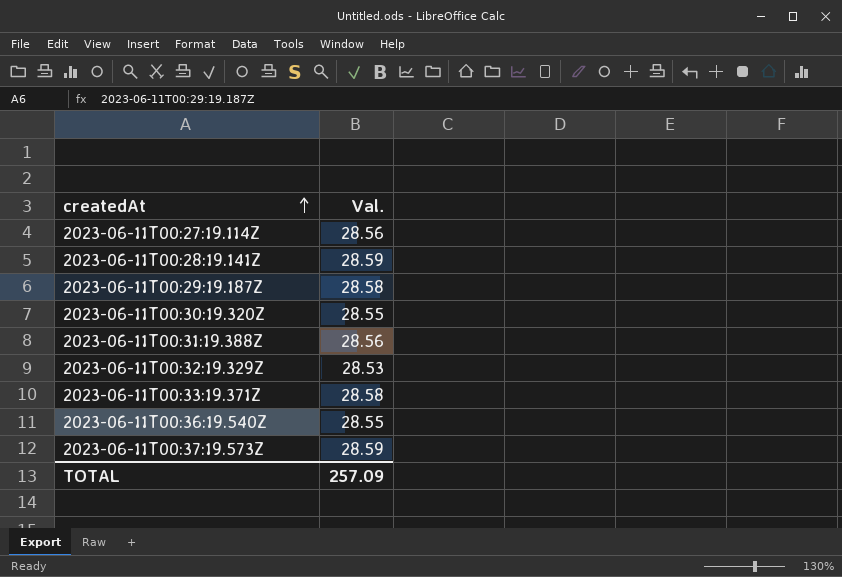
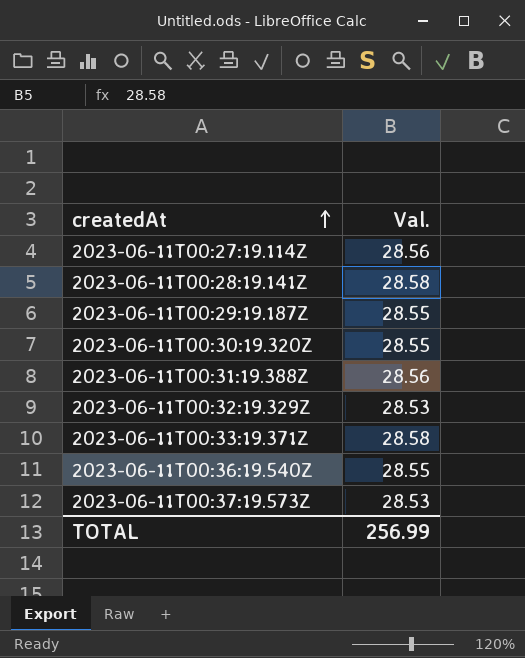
2023-06-11T00:28:19.141Z | Val.: 28.59 -> 28.58
2023-06-11T00:29:19.187Z | Val.: 28.58 -> 28.55
2023-06-11T00:37:19.573Z | Val.: 28.59 -> 28.53
TOTAL | Val.: 257.09 -> 256.99

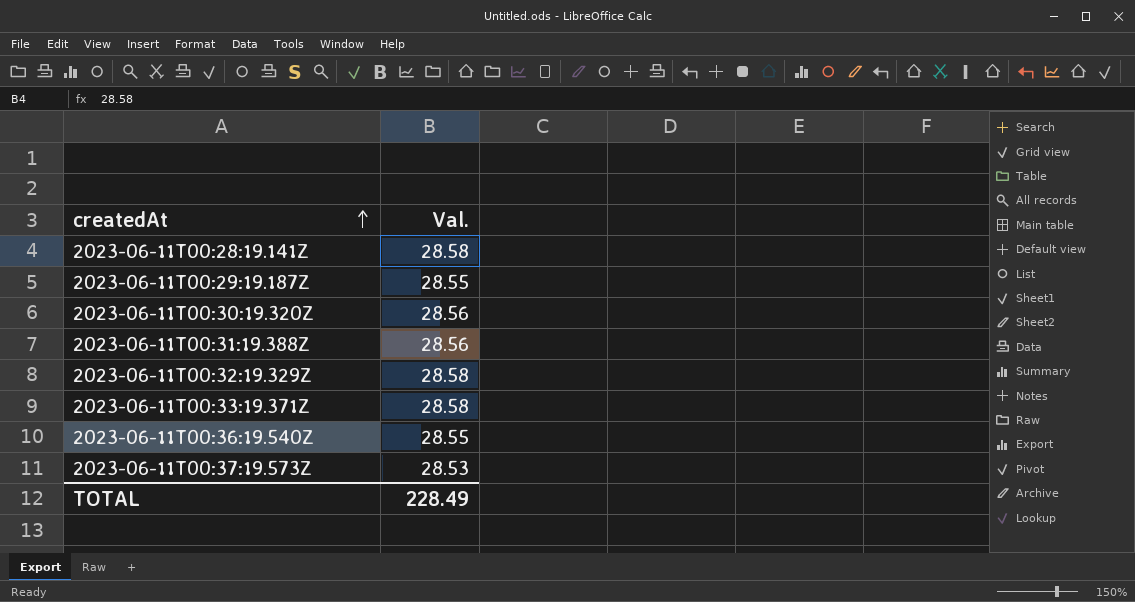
row 2023-06-11T00:27:19.114Z: 28.56 -> none
2023-06-11T00:30:19.320Z | Val.: 28.55 -> 28.56
2023-06-11T00:32:19.329Z | Val.: 28.53 -> 28.58
TOTAL | Val.: 256.99 -> 228.49

